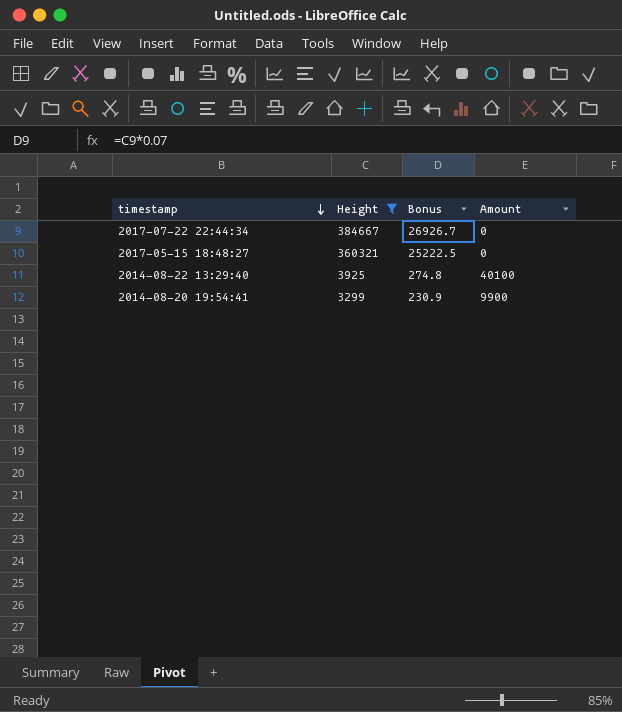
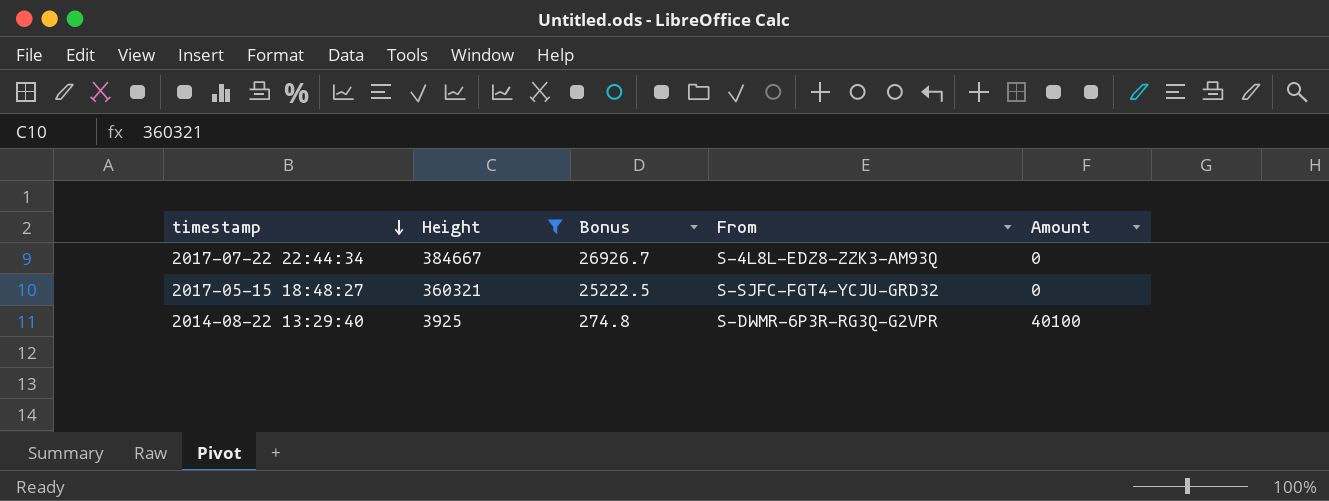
column From | position: none -> 4
row 2014-08-20 19:54:41: 3299 | 230.9 | 9900 -> none

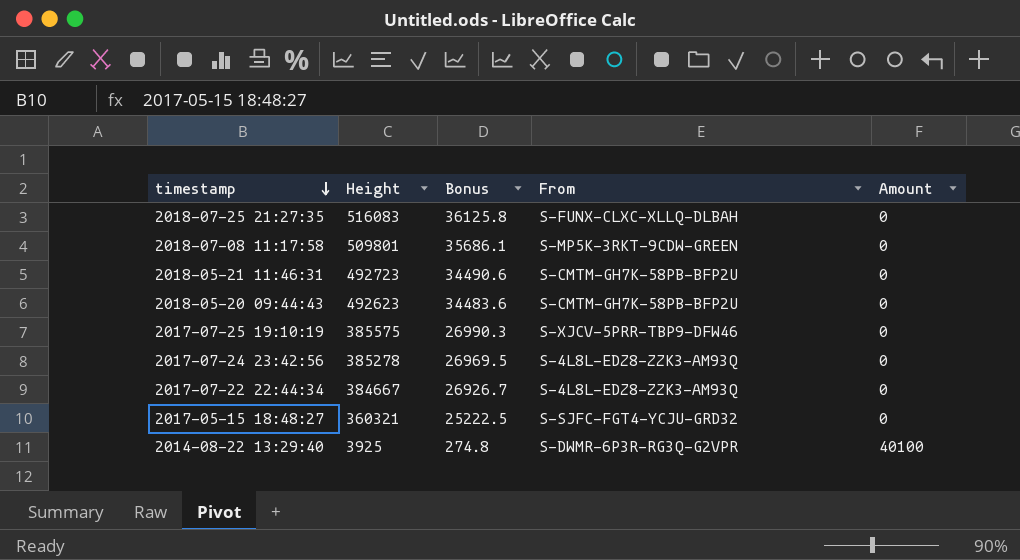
filter: Height <= 384667 -> none

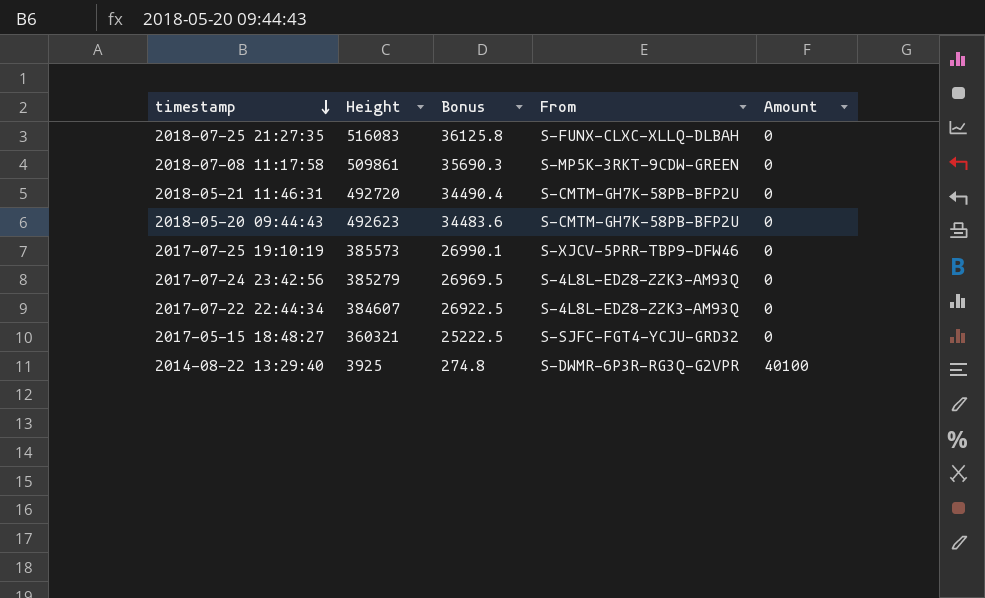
2018-07-08 11:17:58 | Height: 509801 -> 509861
2018-07-08 11:17:58 | Bonus: 35686.1 -> 35690.3
2018-05-21 11:46:31 | Height: 492723 -> 492720
2018-05-21 11:46:31 | Bonus: 34490.6 -> 34490.4
2017-07-25 19:10:19 | Height: 385575 -> 385573
2017-07-25 19:10:19 | Bonus: 26990.3 -> 26990.1
2017-07-24 23:42:56 | Height: 385278 -> 385279
2017-07-22 22:44:34 | Height: 384667 -> 384607
2017-07-22 22:44:34 | Bonus: 26926.7 -> 26922.5

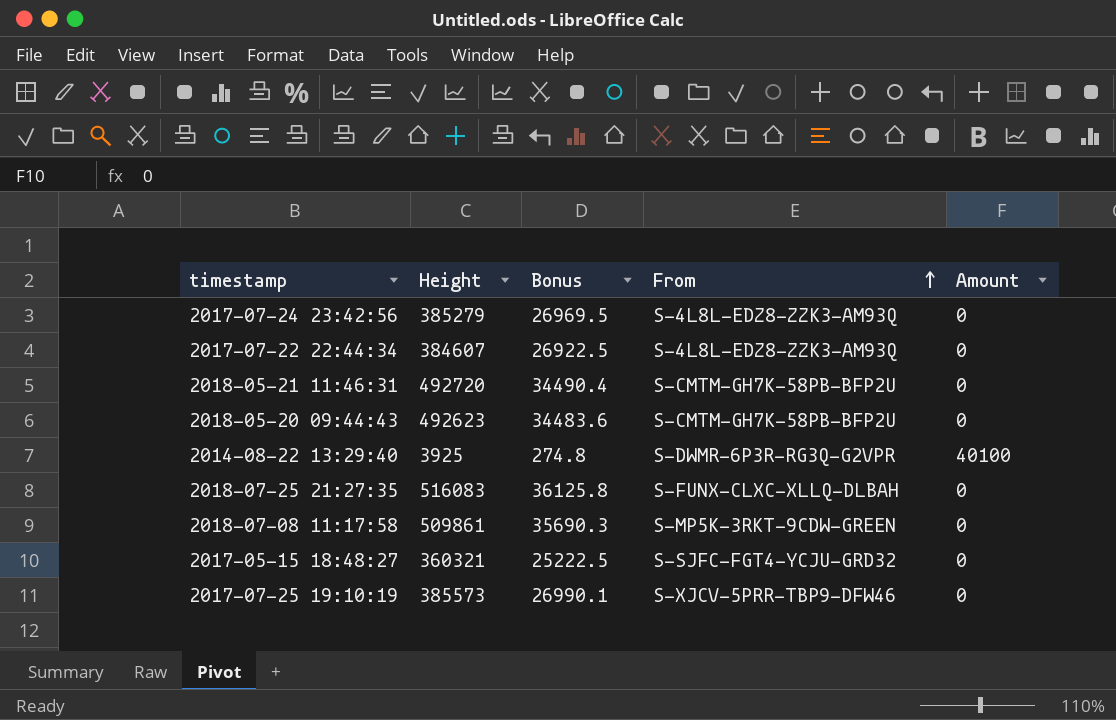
row order: timestamp descending -> From ascending

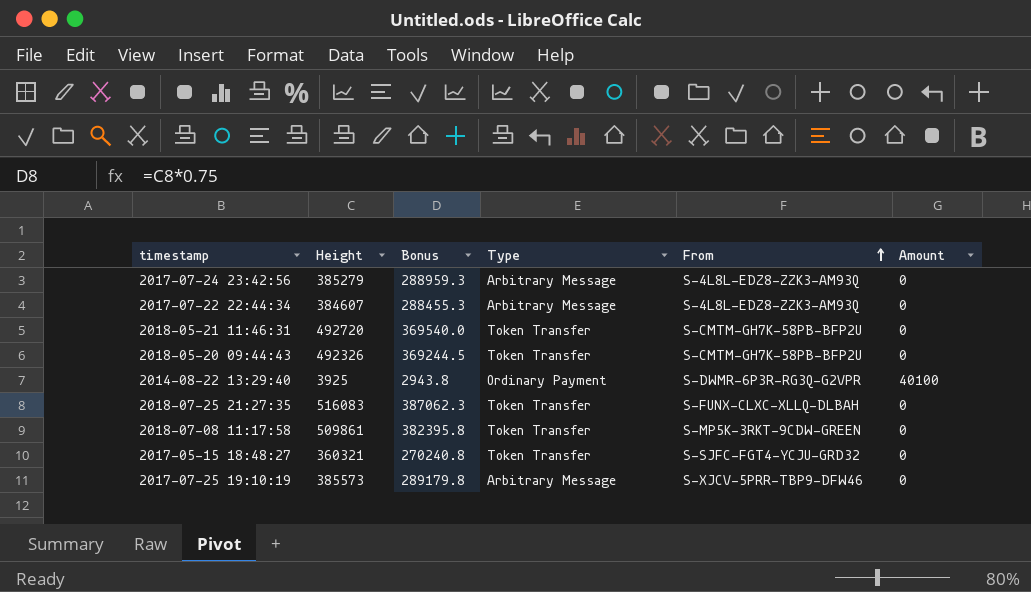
column Bonus | formula: [Height] * 0.07 -> [Height] * 0.75
column Type | position: none -> 4
2018-05-20 09:44:43 | Height: 492623 -> 492326

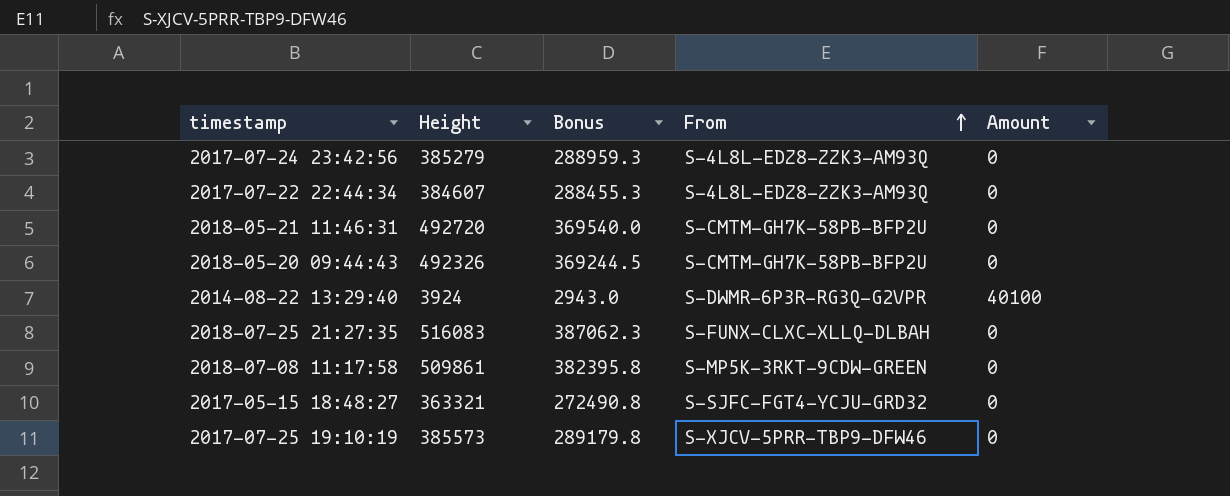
column Type | position: 4 -> none
2014-08-22 13:29:40 | Height: 3925 -> 3924
2014-08-22 13:29:40 | Bonus: 2943.8 -> 2943.0
2017-05-15 18:48:27 | Height: 360321 -> 363321
2017-05-15 18:48:27 | Bonus: 270240.8 -> 272490.8

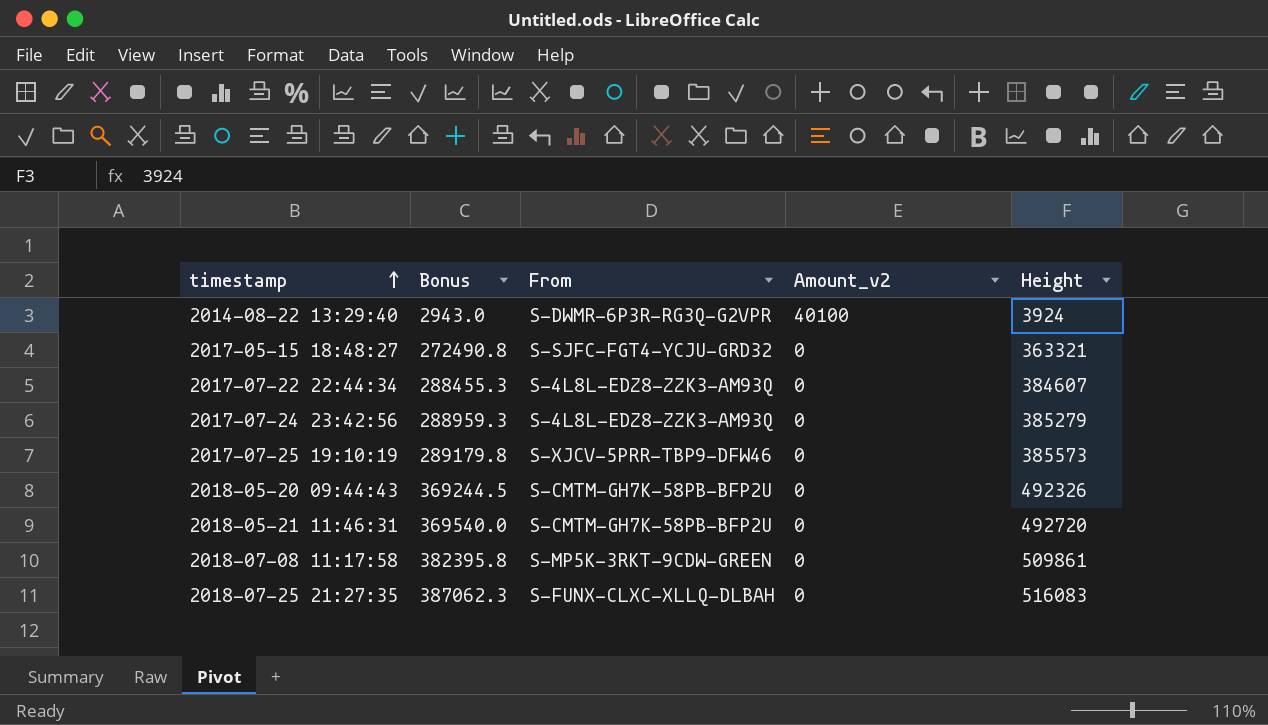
row order: From ascending -> timestamp ascending
column name: Amount -> Amount_v2
column Height | position: 2 -> 5

